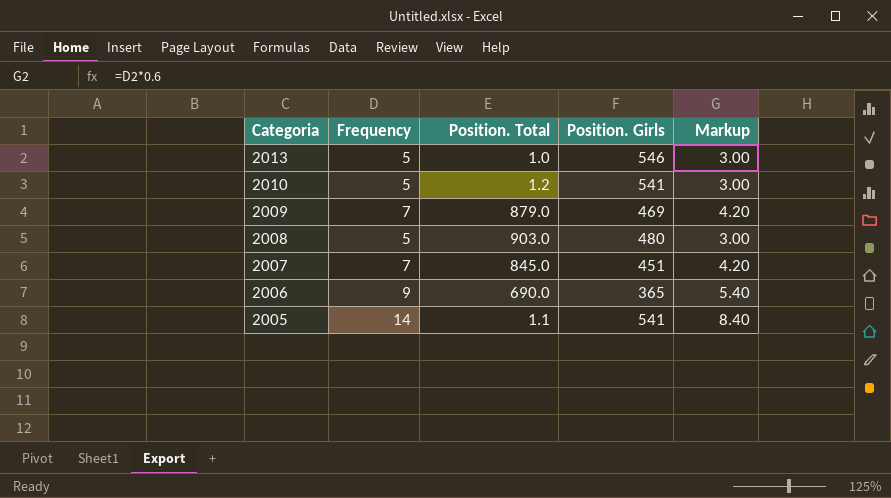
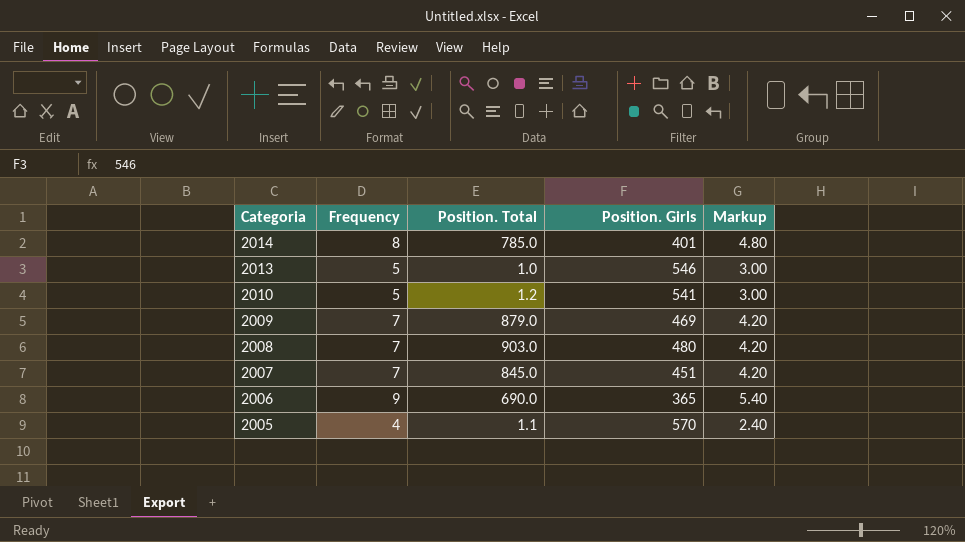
row 2014: none -> 8 | 785.0 | 401 | 4.80
2008 | Frequency: 5 -> 7
2008 | Markup: 3.00 -> 4.20
2005 | Frequency: 14 -> 4
2005 | Position. Girls: 541 -> 570
2005 | Markup: 8.40 -> 2.40

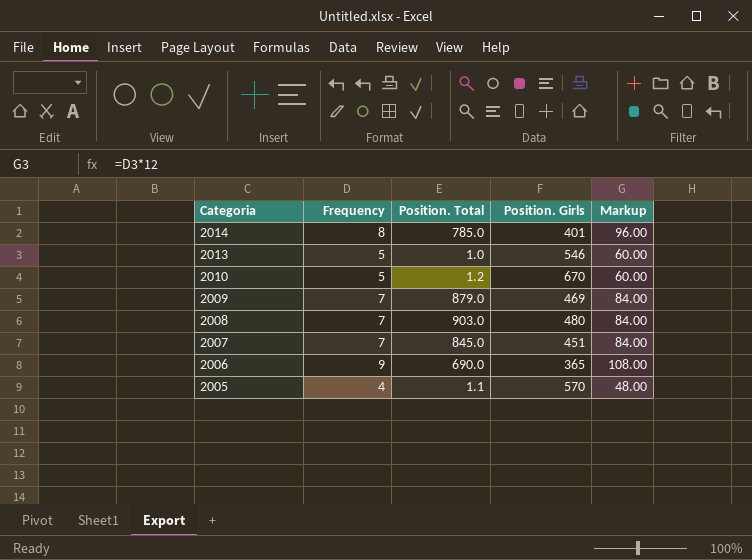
column Markup | formula: [Frequency] * 0.6 -> [Frequency] * 12
2010 | Position. Girls: 541 -> 670

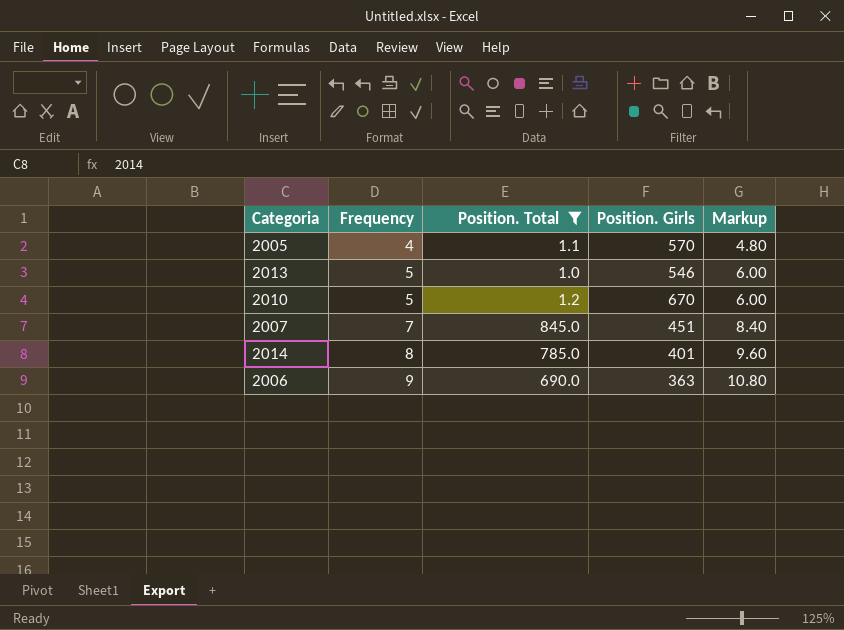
filter: none -> Position. Total <= 845.0
row order: Categoria descending -> Frequency ascending
column Markup | formula: [Frequency] * 12 -> [Frequency] * 1.2
2006 | Position. Girls: 365 -> 363

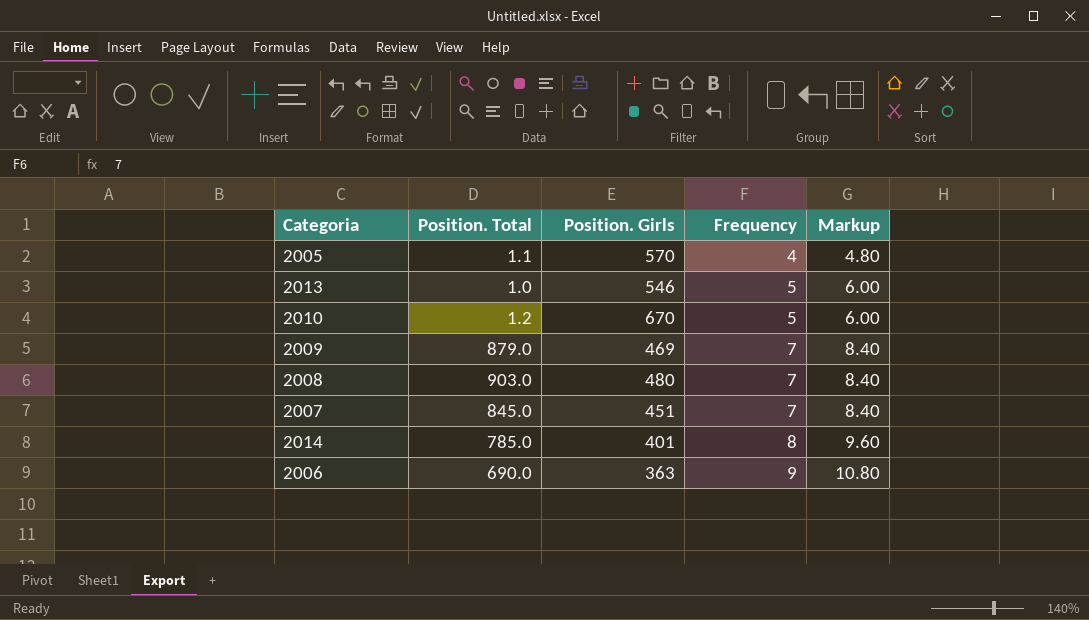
filter: Position. Total <= 845.0 -> none
column Frequency | position: 2 -> 4

